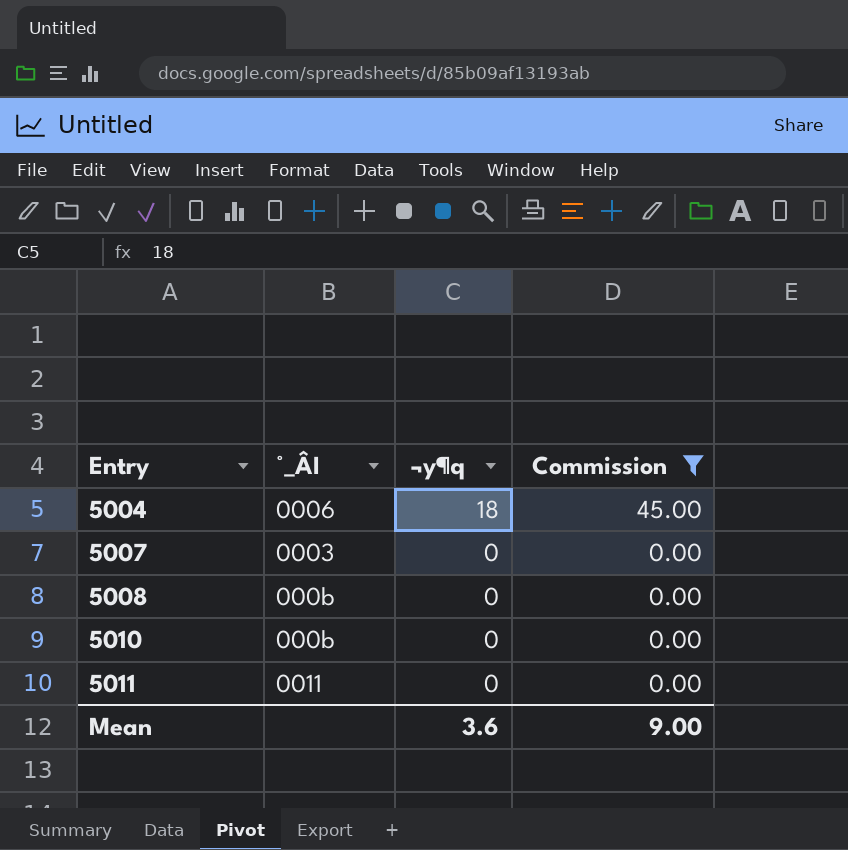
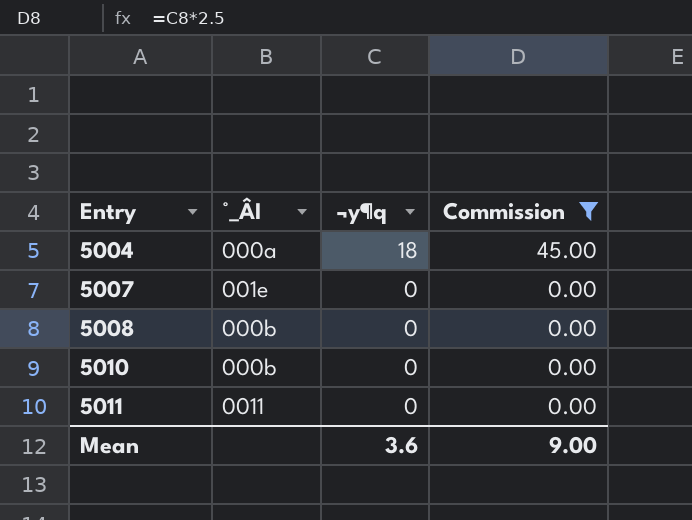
5004 | °_ÂI: 0006 -> 000a
5007 | °_ÂI: 0003 -> 001e

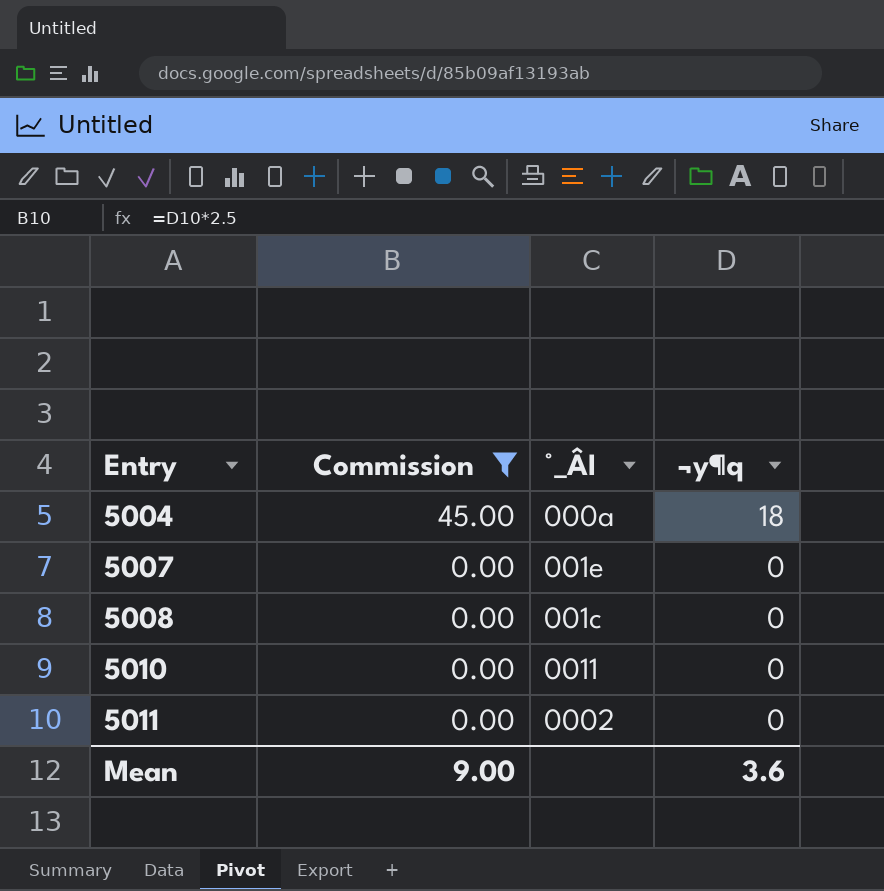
column Commission | position: 4 -> 2
5008 | °_ÂI: 000b -> 001c
5010 | °_ÂI: 000b -> 0011
5011 | °_ÂI: 0011 -> 0002

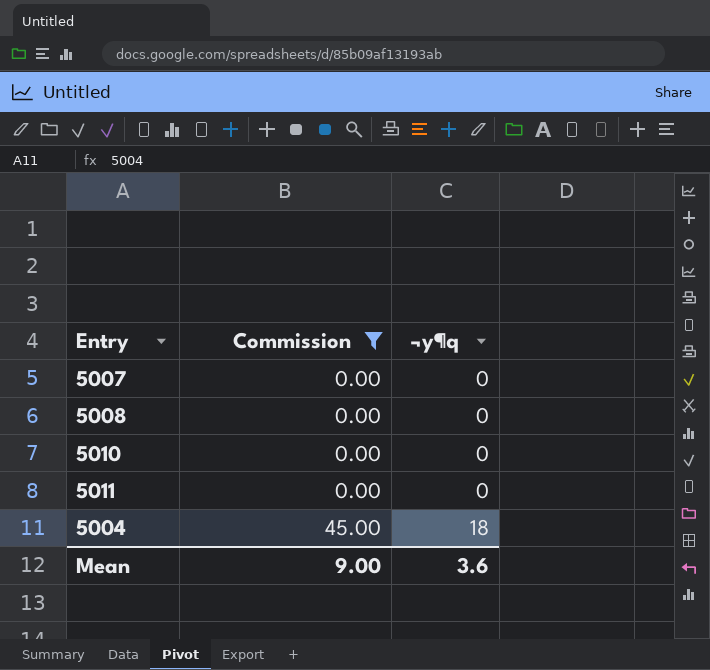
row order: Entry ascending -> Commission ascending
column °_ÂI | position: 3 -> none

